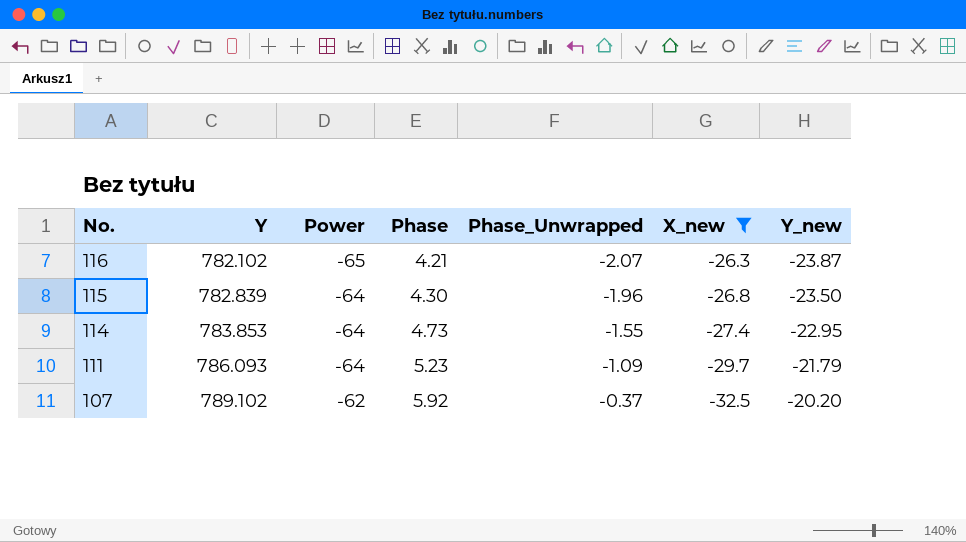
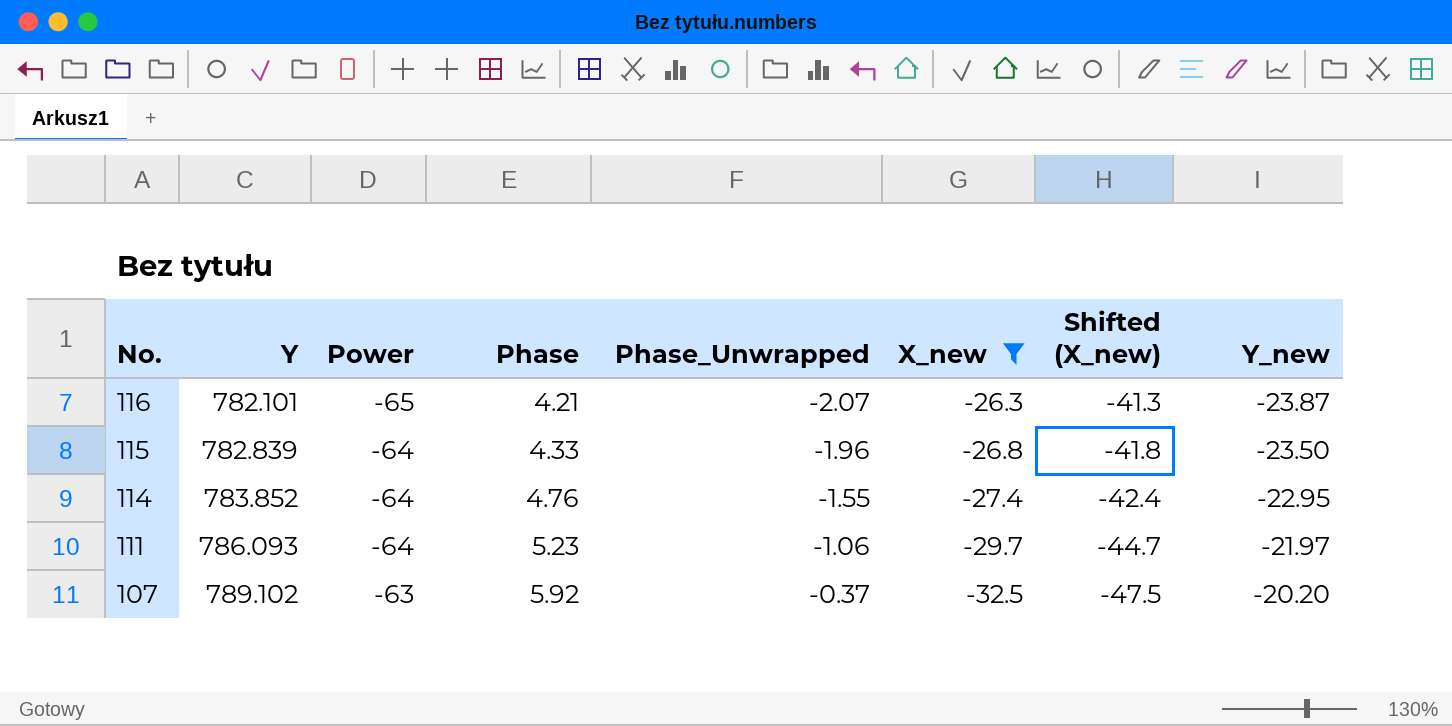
column Shifted (X_new) | formula: none -> [X_new] - 15
116 | Y: 782.102 -> 782.101
115 | Phase: 4.30 -> 4.33
114 | Y: 783.853 -> 783.852
114 | Phase: 4.73 -> 4.76
111 | Phase_Unwrapped: -1.09 -> -1.06
111 | Y_new: -21.79 -> -21.97
107 | Power: -62 -> -63

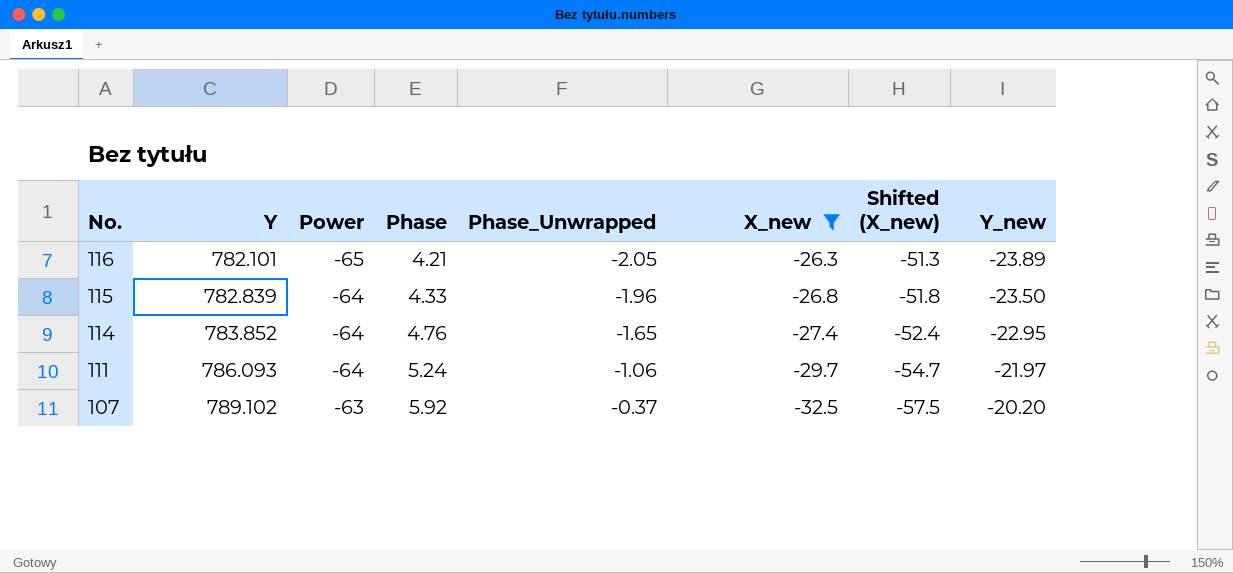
column Shifted (X_new) | formula: [X_new] - 15 -> [X_new] - 25
116 | Phase_Unwrapped: -2.07 -> -2.05
116 | Y_new: -23.87 -> -23.89
114 | Phase_Unwrapped: -1.55 -> -1.65
111 | Phase: 5.23 -> 5.24

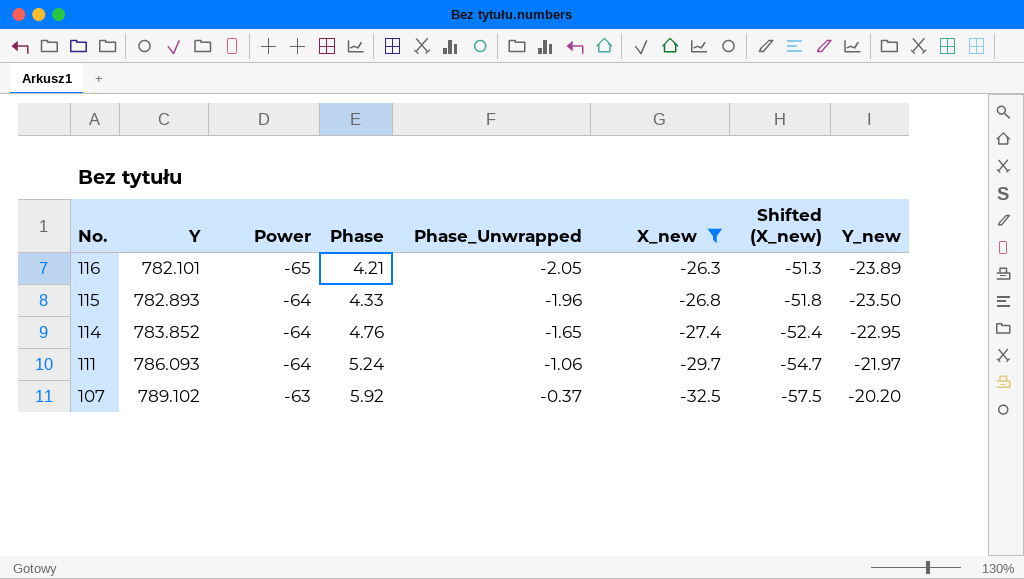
115 | Y: 782.839 -> 782.893

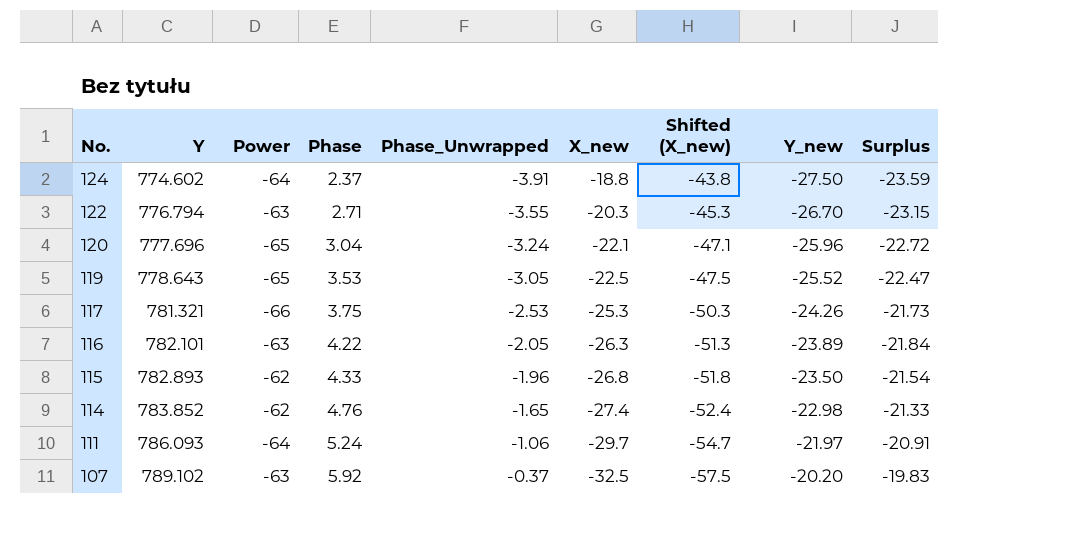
filter: X_new <= -26.3 -> none
column Surplus | formula: none -> [Y_new] - [Phase_Unwrapped]
116 | Power: -65 -> -63
116 | Phase: 4.21 -> 4.22
115 | Power: -64 -> -62
114 | Power: -64 -> -62
114 | Y_new: -22.95 -> -22.98

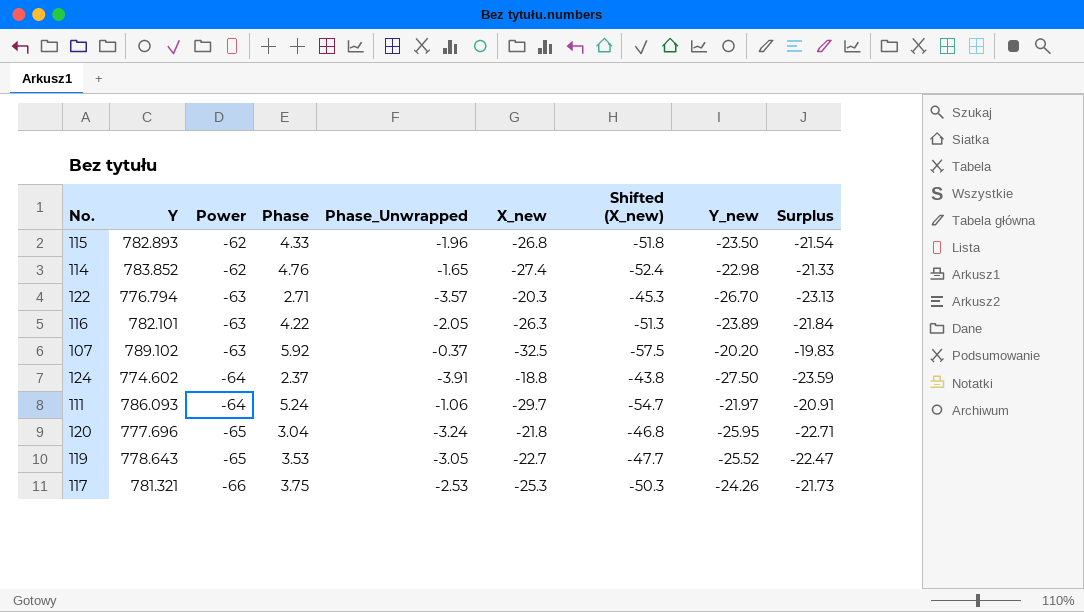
row order: No. descending -> Power descending
122 | Phase_Unwrapped: -3.55 -> -3.57
122 | Surplus: -23.15 -> -23.13
120 | X_new: -22.1 -> -21.8
120 | Shifted (X_new): -47.1 -> -46.8
120 | Y_new: -25.96 -> -25.95
120 | Surplus: -22.72 -> -22.71
119 | X_new: -22.5 -> -22.7
119 | Shifted (X_new): -47.5 -> -47.7

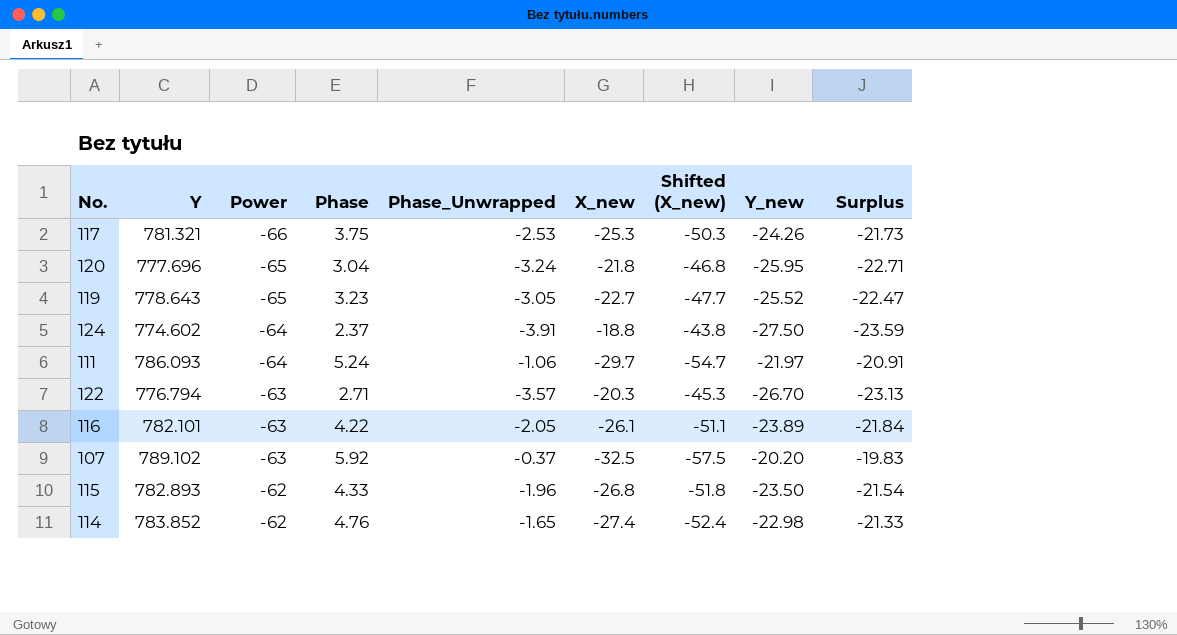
row order: Power descending -> Power ascending
119 | Phase: 3.53 -> 3.23
116 | X_new: -26.3 -> -26.1
116 | Shifted (X_new): -51.3 -> -51.1

